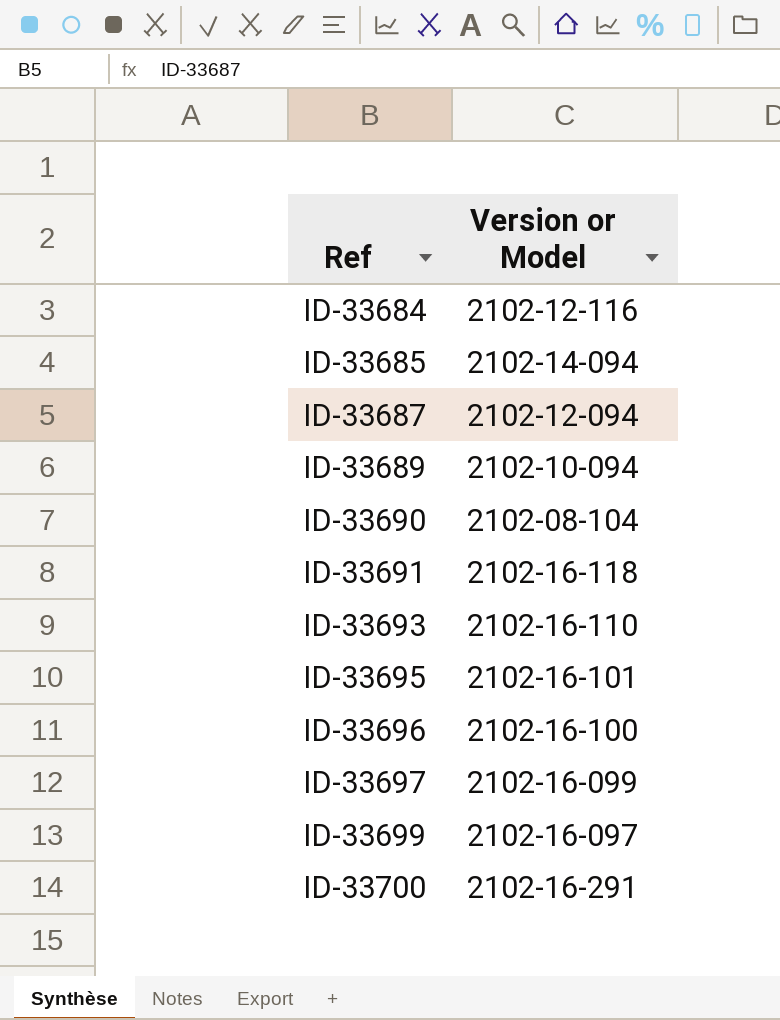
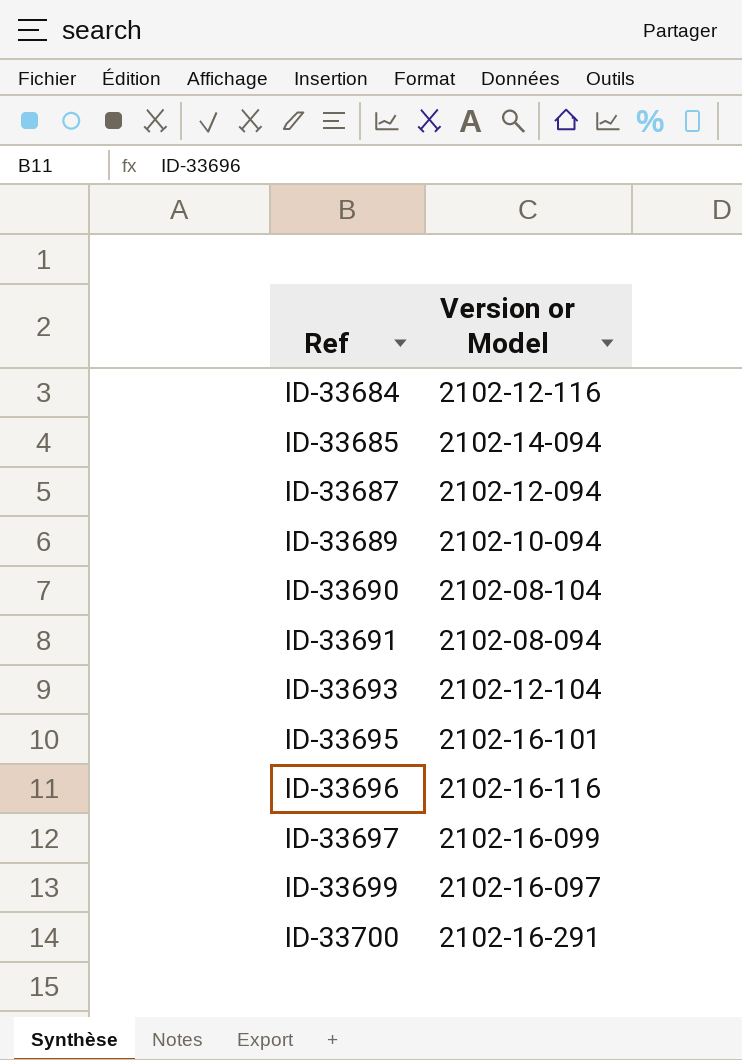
ID-33691 | Version or Model: 2102-16-118 -> 2102-08-094
ID-33693 | Version or Model: 2102-16-110 -> 2102-12-104
ID-33696 | Version or Model: 2102-16-100 -> 2102-16-116

